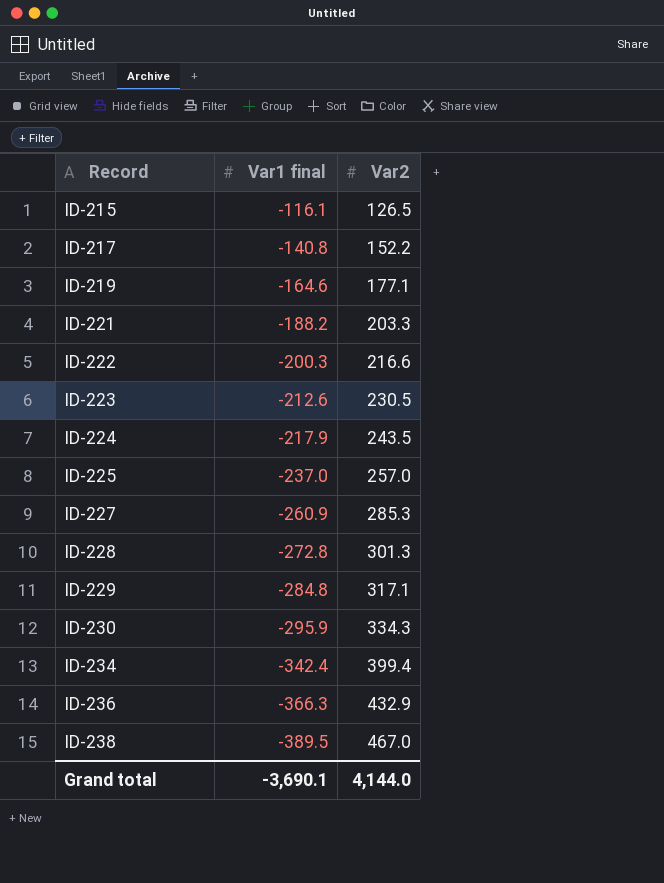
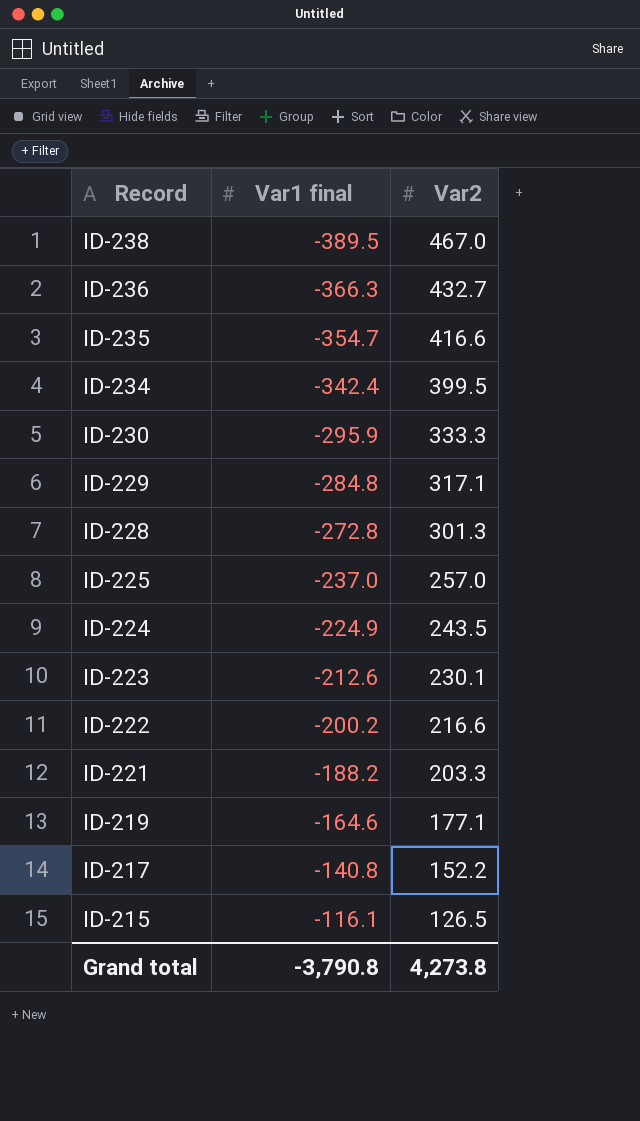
row order: Record ascending -> Record descending
row ID-227: -260.9 | 285.3 -> none
ID-236 | Var2: 432.9 -> 432.7
row ID-235: none -> -354.7 | 416.6
ID-234 | Var2: 399.4 -> 399.5
ID-230 | Var2: 334.3 -> 333.3
ID-224 | Var1 final: -217.9 -> -224.9
ID-223 | Var2: 230.5 -> 230.1
ID-222 | Var1 final: -200.3 -> -200.2
Grand total | Var1 final: -3,690.1 -> -3,790.8
Grand total | Var2: 4,144.0 -> 4,273.8

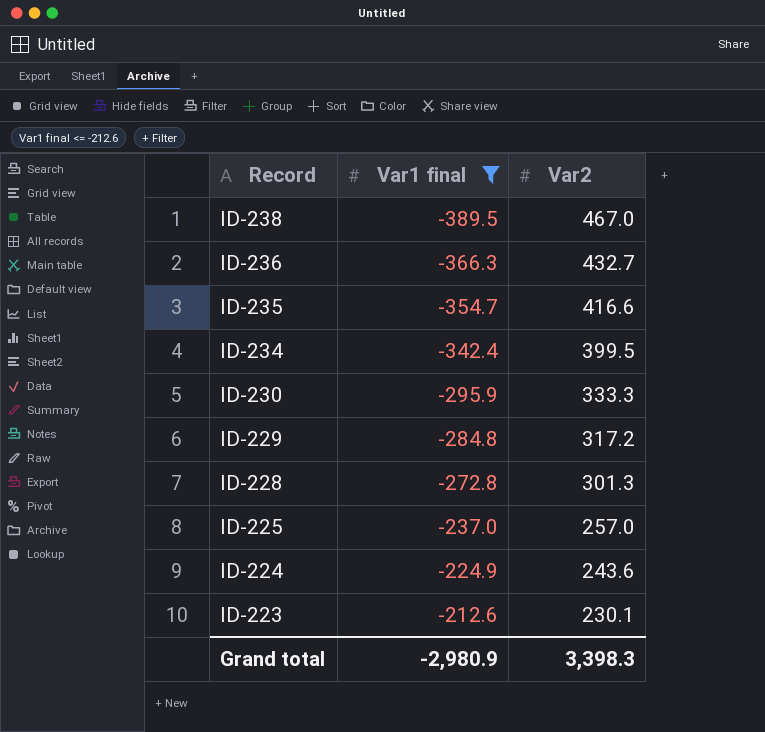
filter: none -> Var1 final <= -212.6
ID-229 | Var2: 317.1 -> 317.2
ID-224 | Var2: 243.5 -> 243.6
Grand total | Var1 final: -3,790.8 -> -2,980.9
Grand total | Var2: 4,273.8 -> 3,398.3

